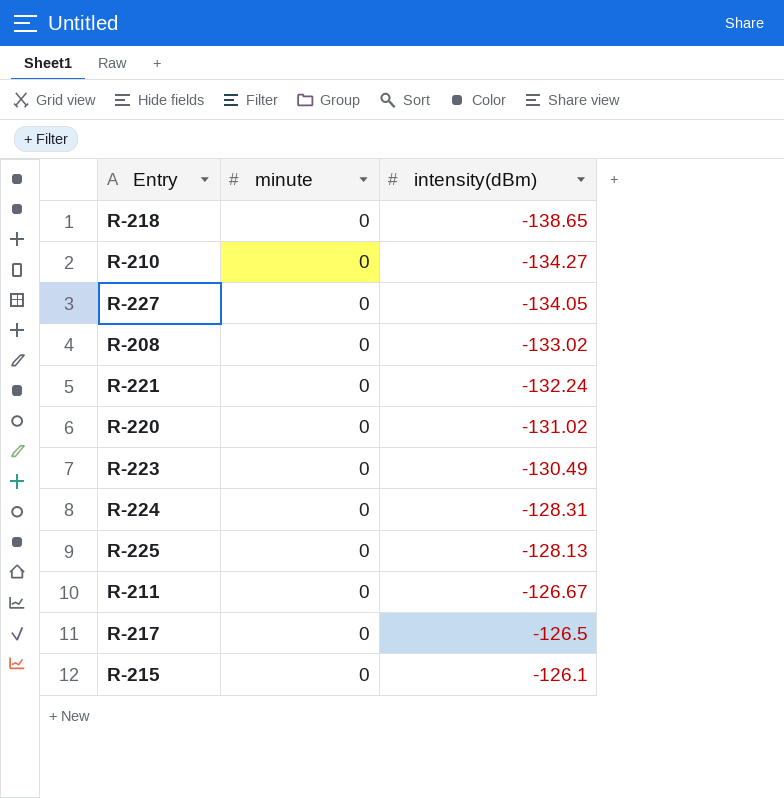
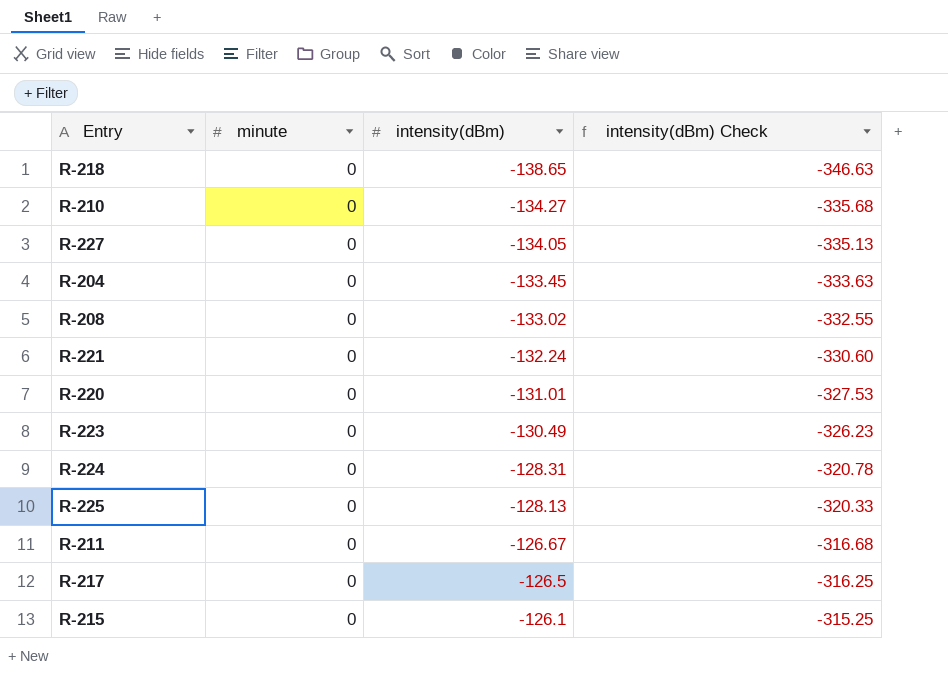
column intensity(dBm) Check | formula: none -> [intensity(dBm)] * 2.5
row R-204: none -> 0 | -133.45 | -333.63
R-220 | intensity(dBm): -131.02 -> -131.01

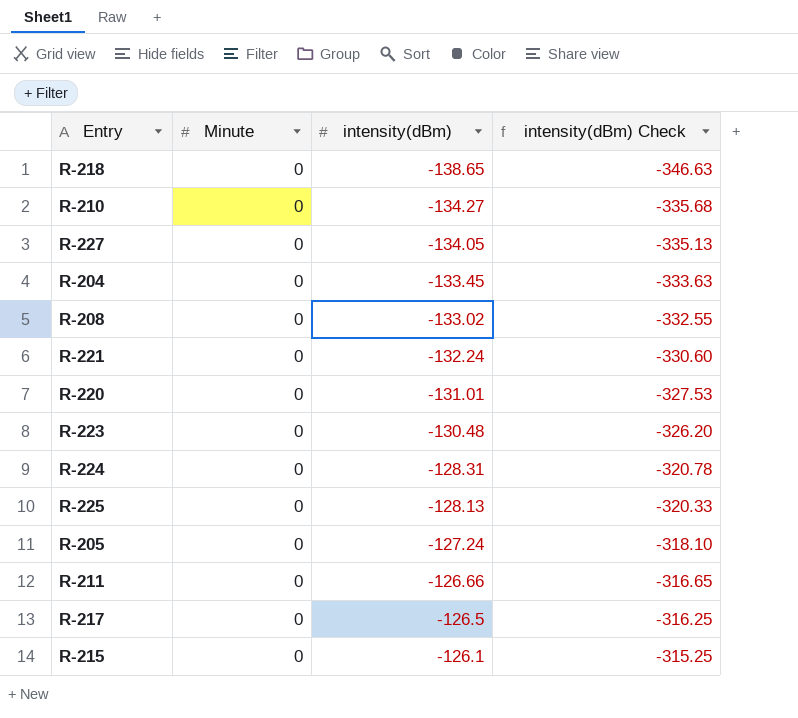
column name: minute -> Minute
R-223 | intensity(dBm): -130.49 -> -130.48
R-223 | intensity(dBm) Check: -326.23 -> -326.20
row R-205: none -> 0 | -127.24 | -318.10
R-211 | intensity(dBm): -126.67 -> -126.66
R-211 | intensity(dBm) Check: -316.68 -> -316.65

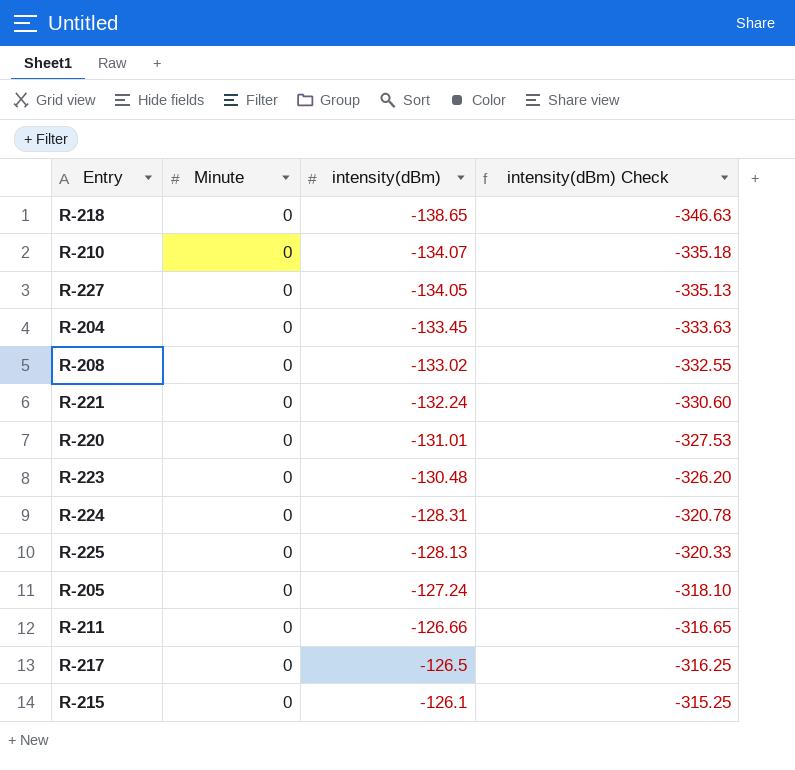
R-210 | intensity(dBm): -134.27 -> -134.07
R-210 | intensity(dBm) Check: -335.68 -> -335.18

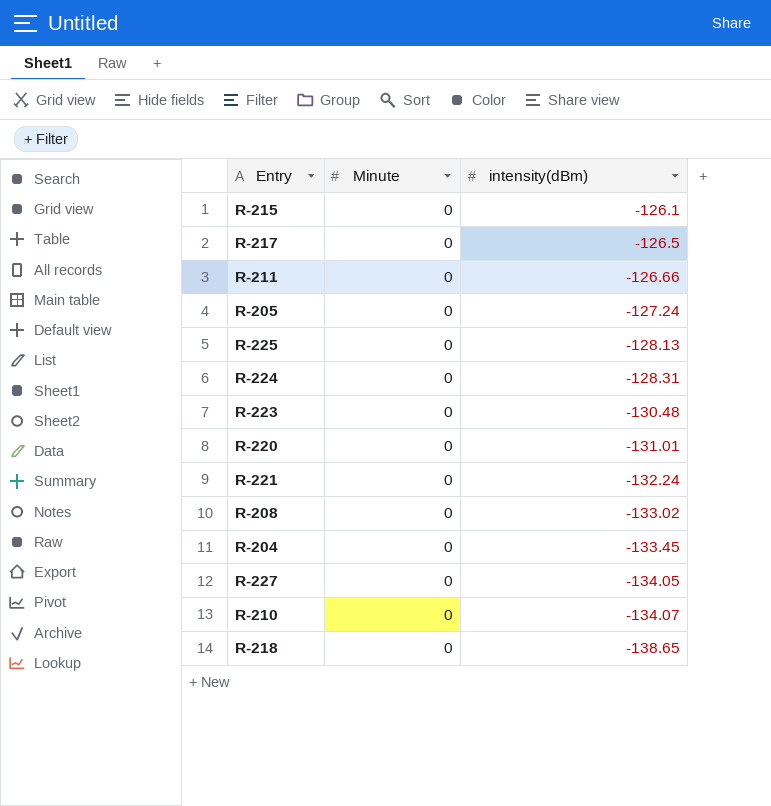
row order: intensity(dBm) ascending -> intensity(dBm) descending
column intensity(dBm) Check | formula: [intensity(dBm)] * 2.5 -> none

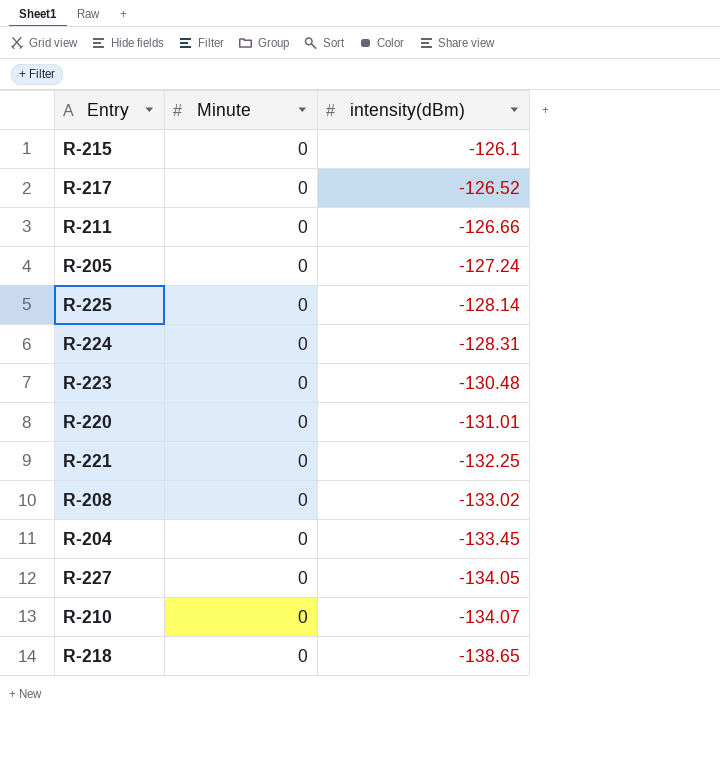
R-217 | intensity(dBm): -126.5 -> -126.52
R-225 | intensity(dBm): -128.13 -> -128.14
R-221 | intensity(dBm): -132.24 -> -132.25

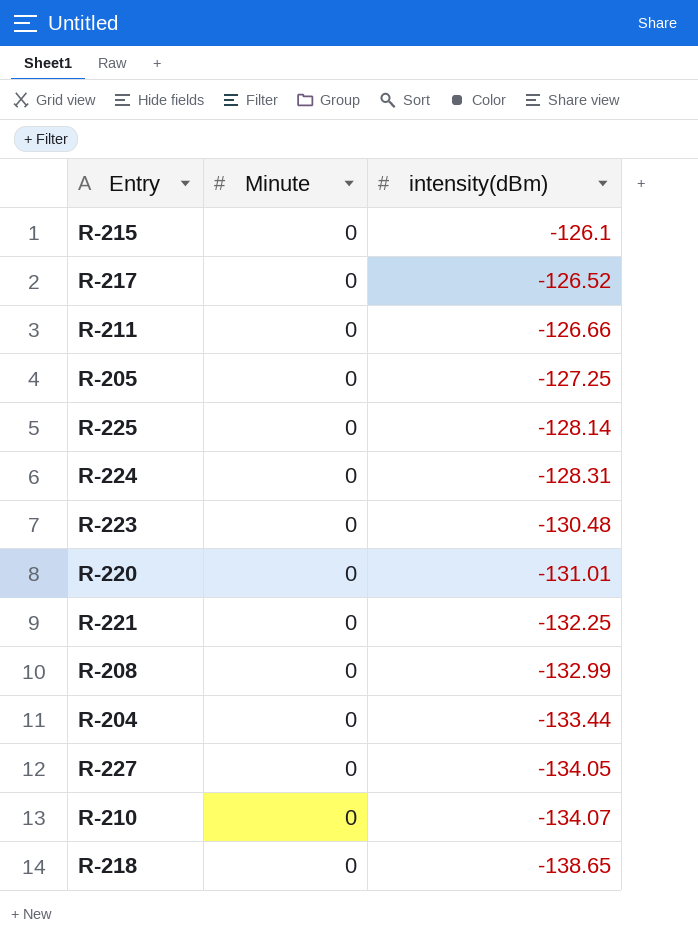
R-205 | intensity(dBm): -127.24 -> -127.25
R-208 | intensity(dBm): -133.02 -> -132.99
R-204 | intensity(dBm): -133.45 -> -133.44

